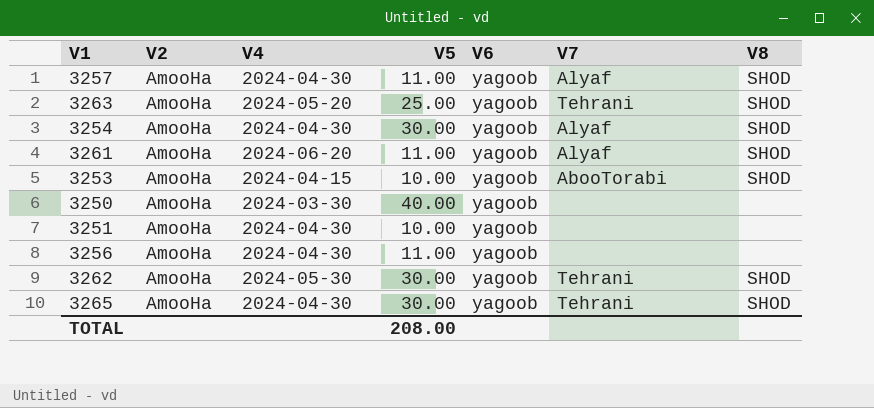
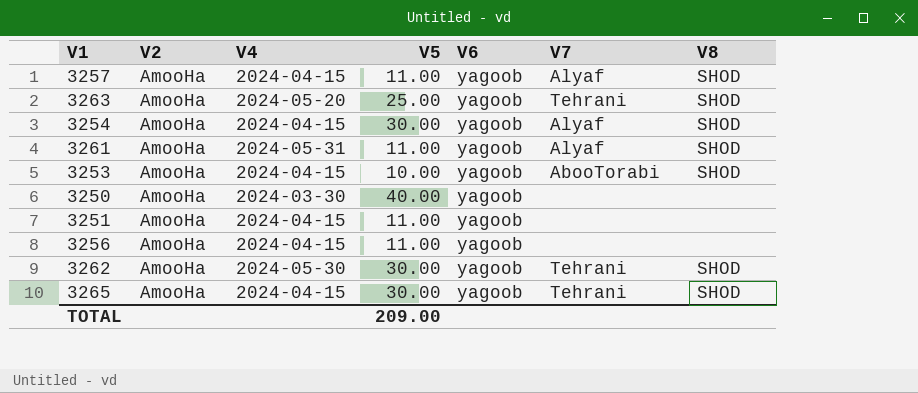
3257 | V4: 2024-04-30 -> 2024-04-15
3254 | V4: 2024-04-30 -> 2024-04-15
3261 | V4: 2024-06-20 -> 2024-05-31
3251 | V4: 2024-04-30 -> 2024-04-15
3251 | V5: 10.00 -> 11.00
3256 | V4: 2024-04-30 -> 2024-04-15
3265 | V4: 2024-04-30 -> 2024-04-15
TOTAL | V5: 208.00 -> 209.00

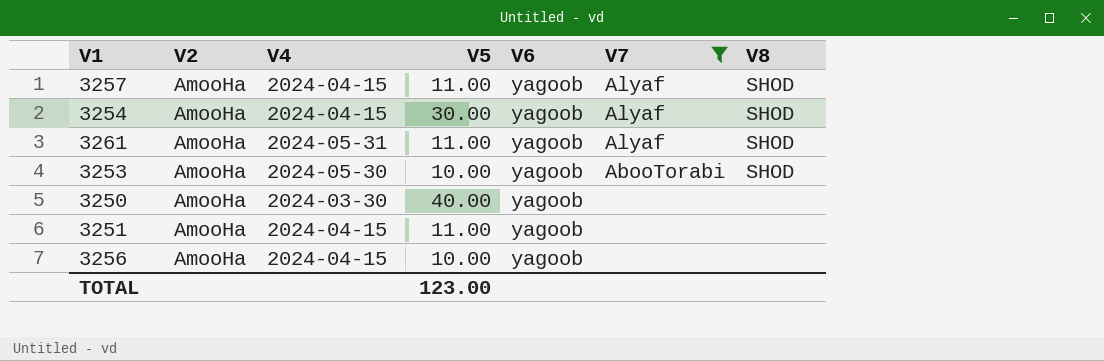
filter: none -> V7 != Tehrani
3253 | V4: 2024-04-15 -> 2024-05-30
3256 | V5: 11.00 -> 10.00
TOTAL | V5: 209.00 -> 123.00

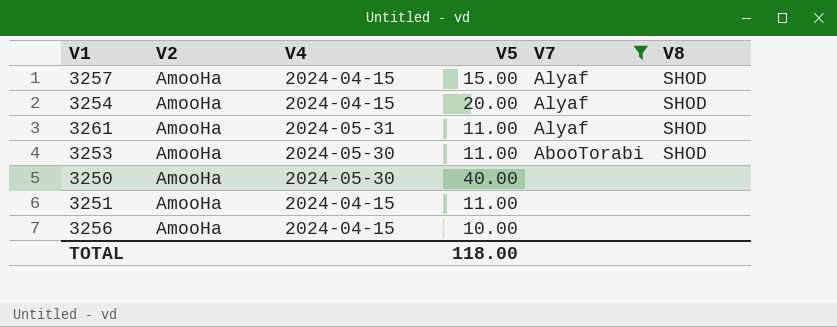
column V6 | position: 5 -> none
3257 | V5: 11.00 -> 15.00
3254 | V5: 30.00 -> 20.00
3253 | V5: 10.00 -> 11.00
3250 | V4: 2024-03-30 -> 2024-05-30
TOTAL | V5: 123.00 -> 118.00

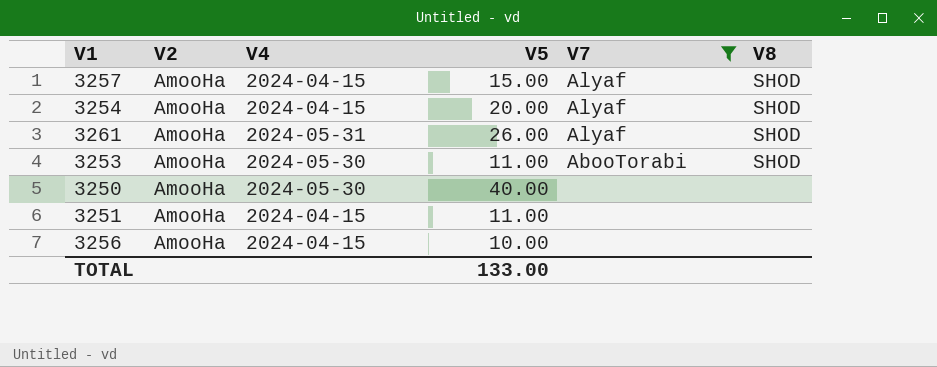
3261 | V5: 11.00 -> 26.00
TOTAL | V5: 118.00 -> 133.00

